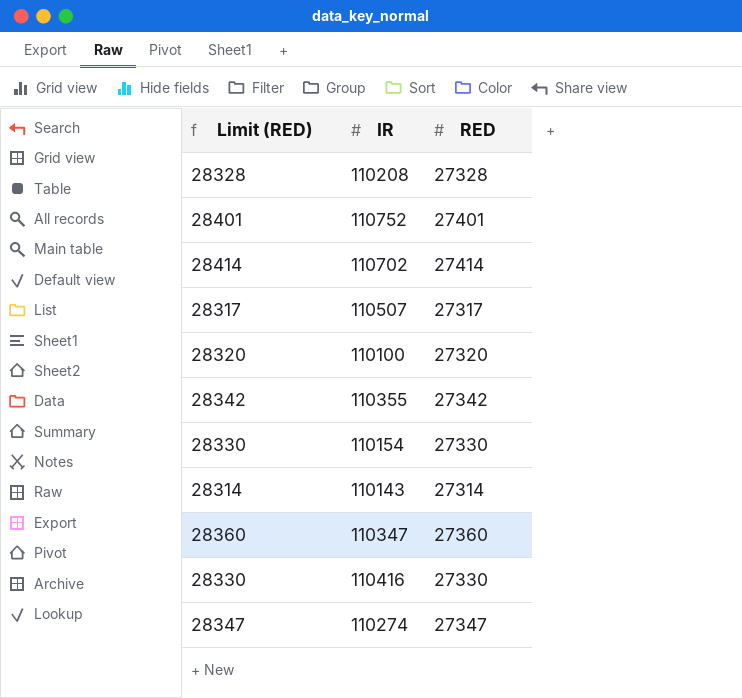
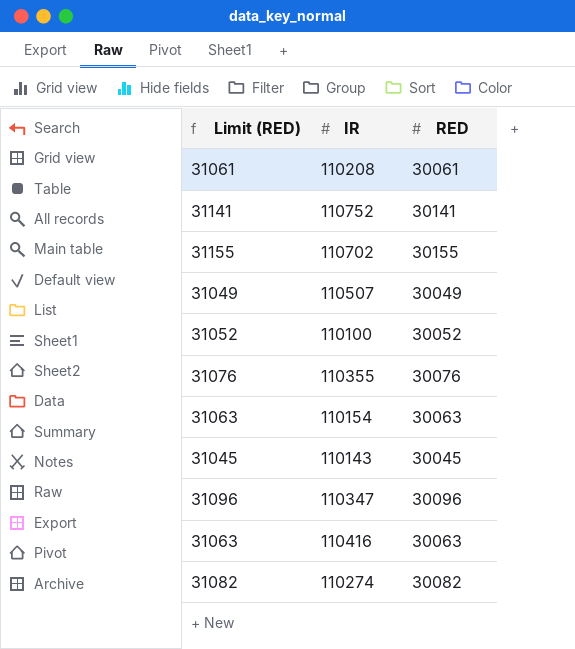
110208 | Limit (RED): 28328 -> 31061
110208 | RED: 27328 -> 30061
110752 | Limit (RED): 28401 -> 31141
110752 | RED: 27401 -> 30141
110702 | Limit (RED): 28414 -> 31155
110702 | RED: 27414 -> 30155
110507 | Limit (RED): 28317 -> 31049
110507 | RED: 27317 -> 30049
110100 | Limit (RED): 28320 -> 31052
110100 | RED: 27320 -> 30052
110355 | Limit (RED): 28342 -> 31076
110355 | RED: 27342 -> 30076
110154 | Limit (RED): 28330 -> 31063
110154 | RED: 27330 -> 30063
110143 | Limit (RED): 28314 -> 31045
110143 | RED: 27314 -> 30045
110347 | Limit (RED): 28360 -> 31096
110347 | RED: 27360 -> 30096
110416 | Limit (RED): 28330 -> 31063
110416 | RED: 27330 -> 30063
110274 | Limit (RED): 28347 -> 31082
110274 | RED: 27347 -> 30082

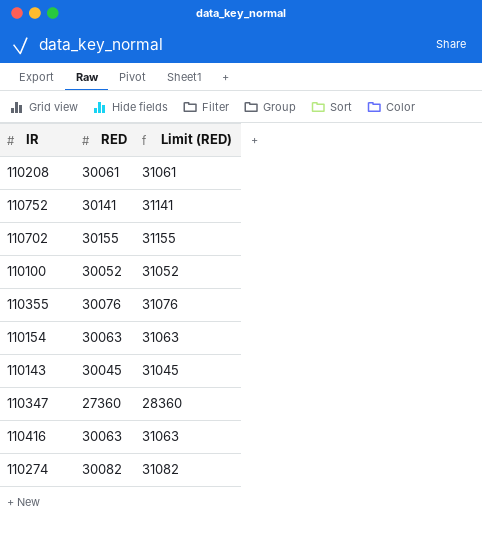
column Limit (RED) | position: 1 -> 3
row 110507: 31049 | 30049 -> none
110347 | RED: 30096 -> 27360
110347 | Limit (RED): 31096 -> 28360

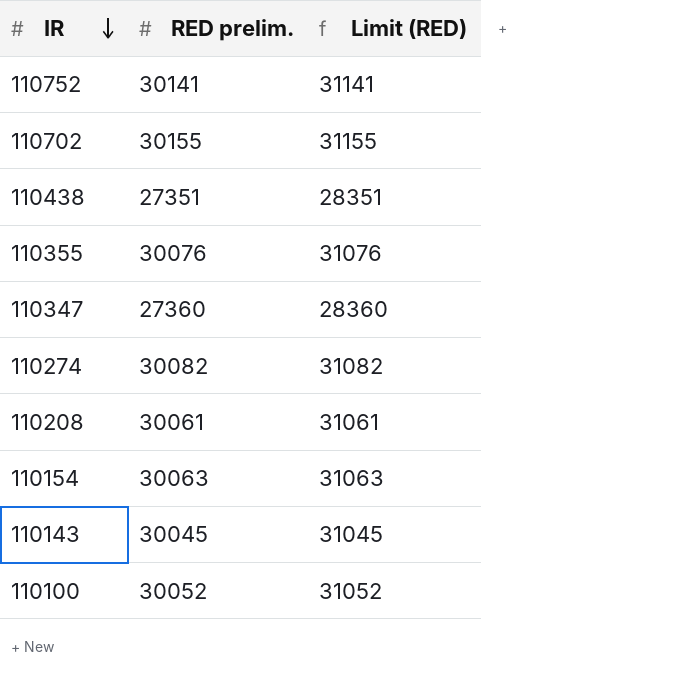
row order: none -> IR descending
column name: RED -> RED prelim.
row 110416: 30063 | 31063 -> none
row 110438: none -> 27351 | 28351

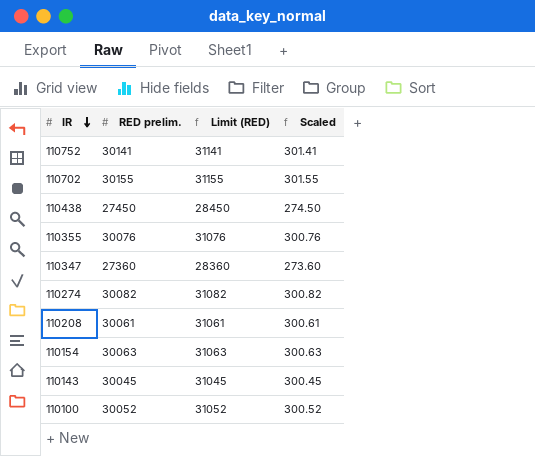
column Scaled | formula: none -> [RED prelim.] * 0.01
110438 | RED prelim.: 27351 -> 27450
110438 | Limit (RED): 28351 -> 28450

